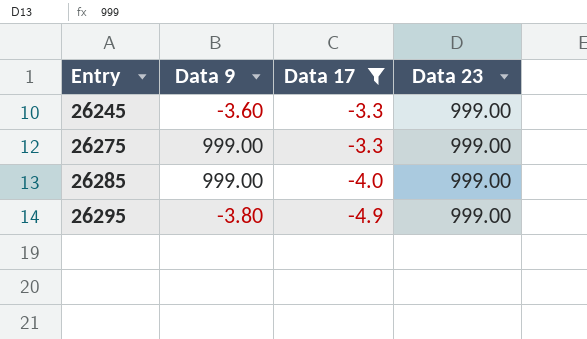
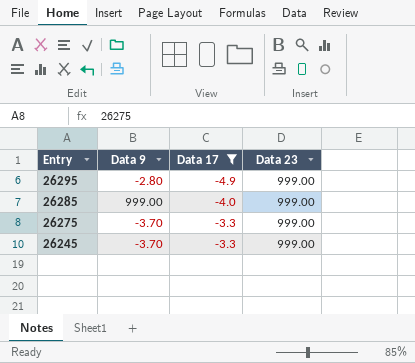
row order: Entry ascending -> Entry descending
26295 | Data 9: -3.80 -> -2.80
26275 | Data 9: 999.00 -> -3.70
26245 | Data 9: -3.60 -> -3.70

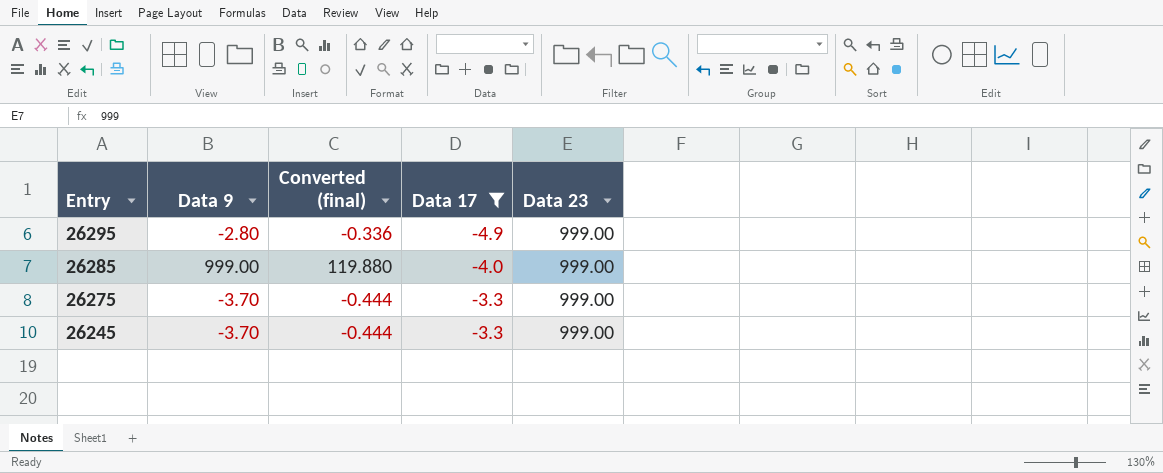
column Converted (final) | formula: none -> [Data 9] * 0.12

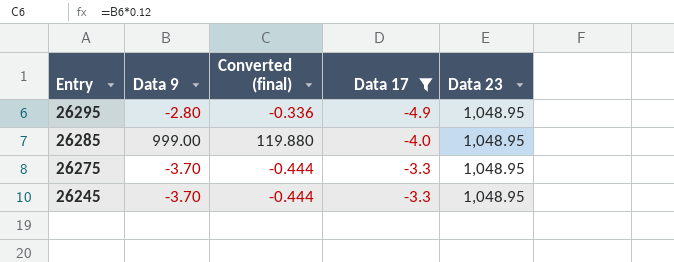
26295 | Data 23: 999.00 -> 1,048.95
26285 | Data 23: 999.00 -> 1,048.95
26275 | Data 23: 999.00 -> 1,048.95
26245 | Data 23: 999.00 -> 1,048.95

